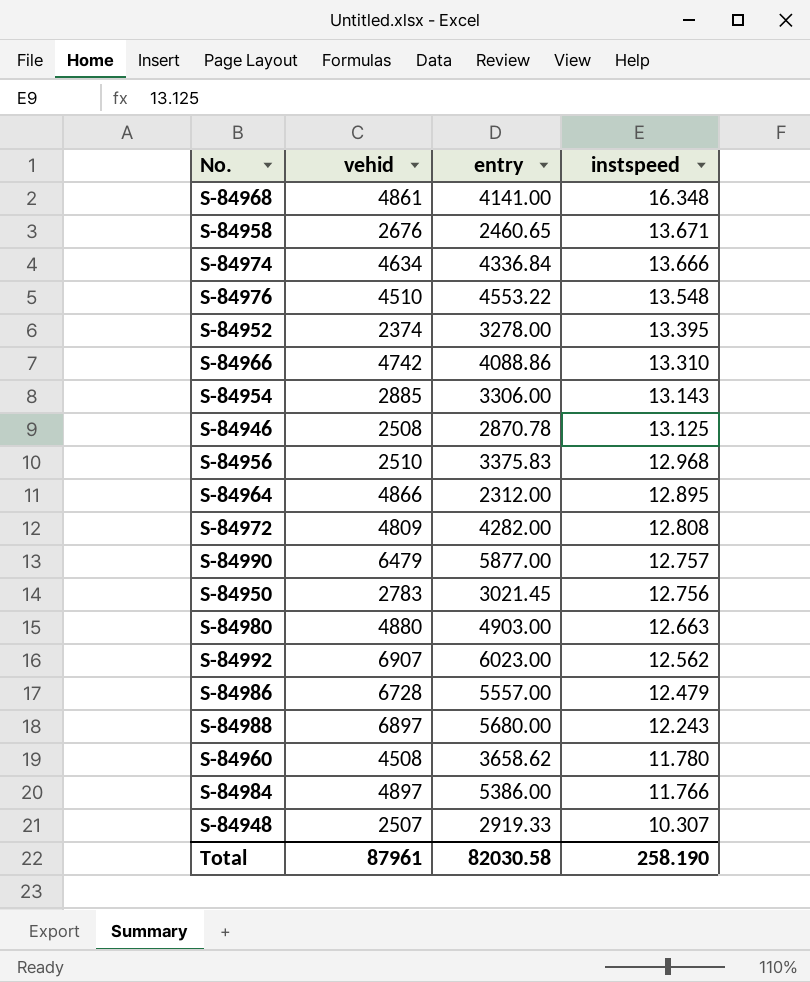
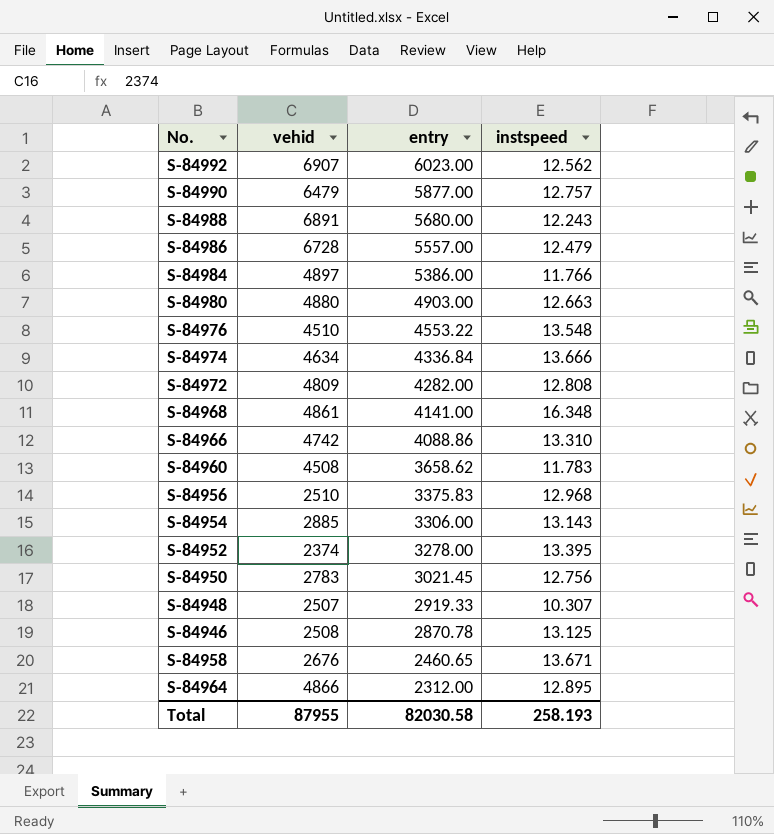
row order: instspeed descending -> entry descending
S-84988 | vehid: 6897 -> 6891
S-84960 | instspeed: 11.780 -> 11.783
Total | vehid: 87961 -> 87955
Total | instspeed: 258.190 -> 258.193

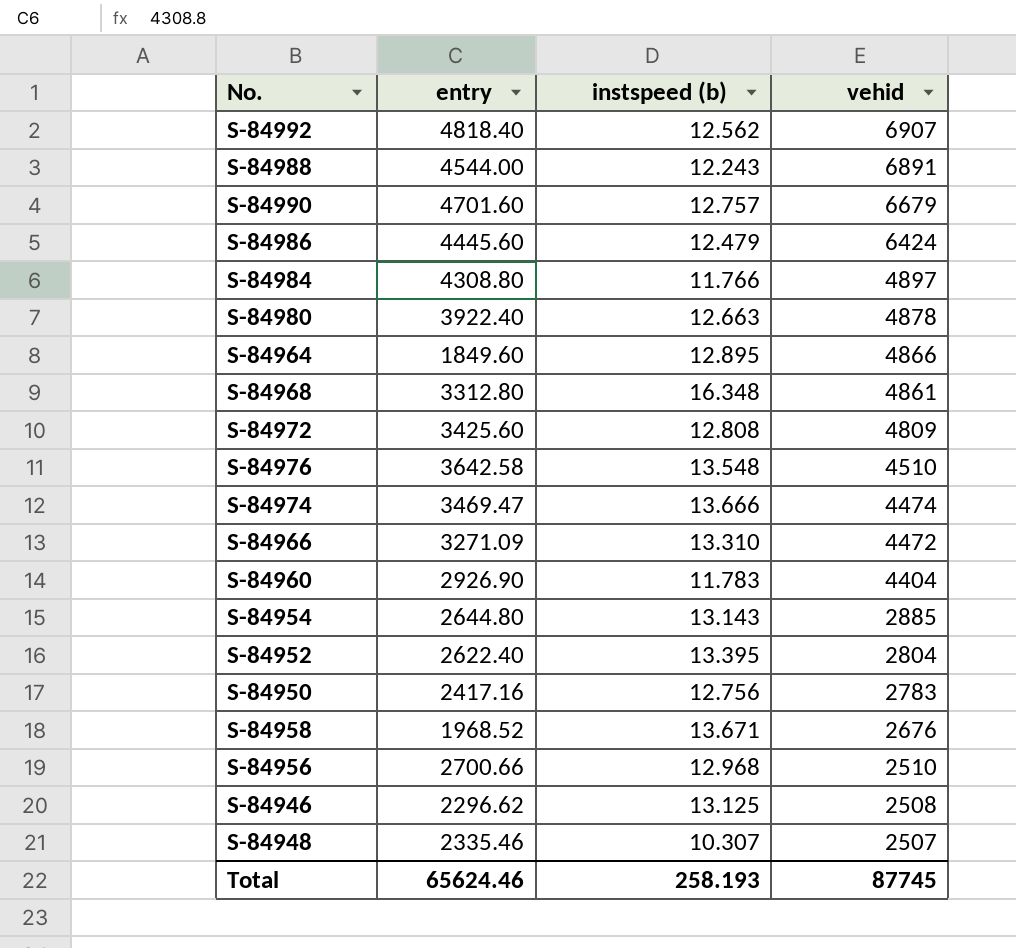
row order: entry descending -> vehid descending
column name: instspeed -> instspeed (b)
column vehid | position: 2 -> 4
S-84992 | entry: 6023.00 -> 4818.40
S-84988 | entry: 5680.00 -> 4544.00
S-84990 | entry: 5877.00 -> 4701.60
S-84990 | vehid: 6479 -> 6679
S-84986 | entry: 5557.00 -> 4445.60
S-84986 | vehid: 6728 -> 6424
S-84984 | entry: 5386.00 -> 4308.80
S-84980 | entry: 4903.00 -> 3922.40
S-84980 | vehid: 4880 -> 4878
S-84964 | entry: 2312.00 -> 1849.60
S-84968 | entry: 4141.00 -> 3312.80
S-84972 | entry: 4282.00 -> 3425.60
S-84976 | entry: 4553.22 -> 3642.58
S-84974 | entry: 4336.84 -> 3469.47
S-84974 | vehid: 4634 -> 4474
S-84966 | entry: 4088.86 -> 3271.09
S-84966 | vehid: 4742 -> 4472
S-84960 | entry: 3658.62 -> 2926.90
S-84960 | vehid: 4508 -> 4404
S-84954 | entry: 3306.00 -> 2644.80
S-84952 | entry: 3278.00 -> 2622.40
S-84952 | vehid: 2374 -> 2804
S-84950 | entry: 3021.45 -> 2417.16
S-84958 | entry: 2460.65 -> 1968.52
S-84956 | entry: 3375.83 -> 2700.66
S-84946 | entry: 2870.78 -> 2296.62
S-84948 | entry: 2919.33 -> 2335.46
Total | entry: 82030.58 -> 65624.46
Total | vehid: 87955 -> 87745

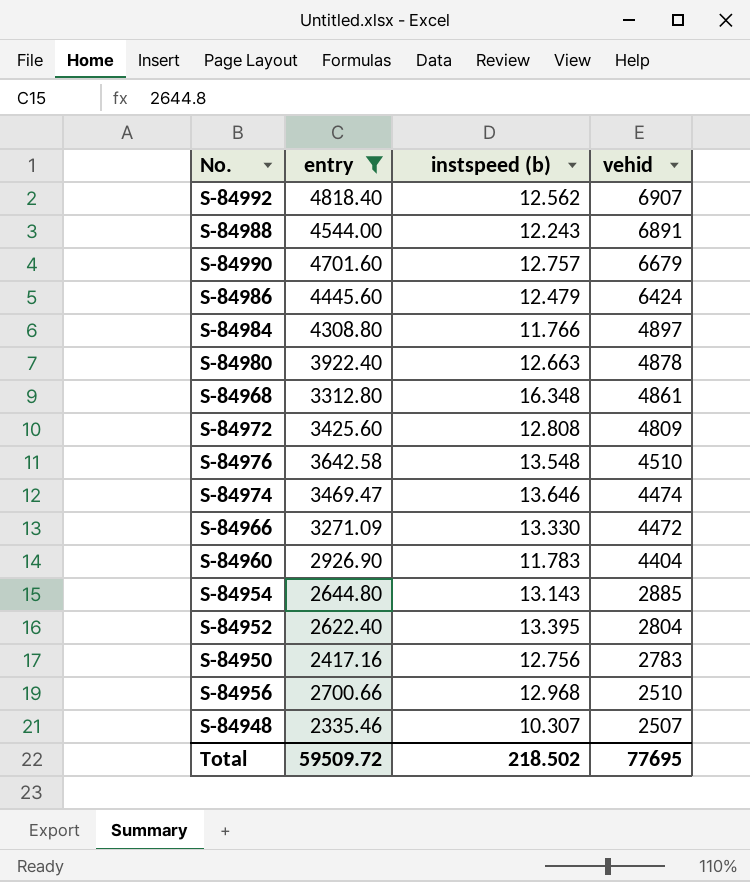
filter: none -> entry >= 2335.46
S-84974 | instspeed (b): 13.666 -> 13.646
S-84966 | instspeed (b): 13.310 -> 13.330
Total | entry: 65624.46 -> 59509.72
Total | instspeed (b): 258.193 -> 218.502
Total | vehid: 87745 -> 77695

